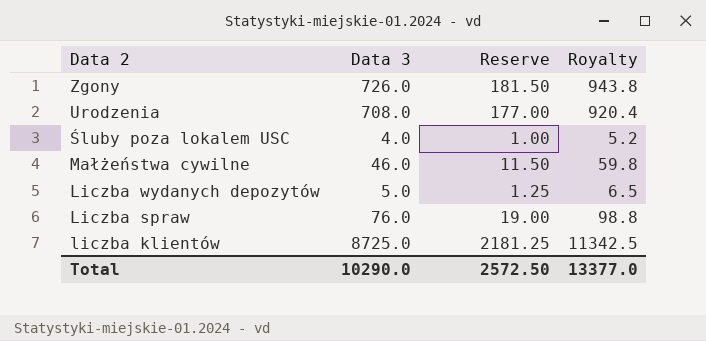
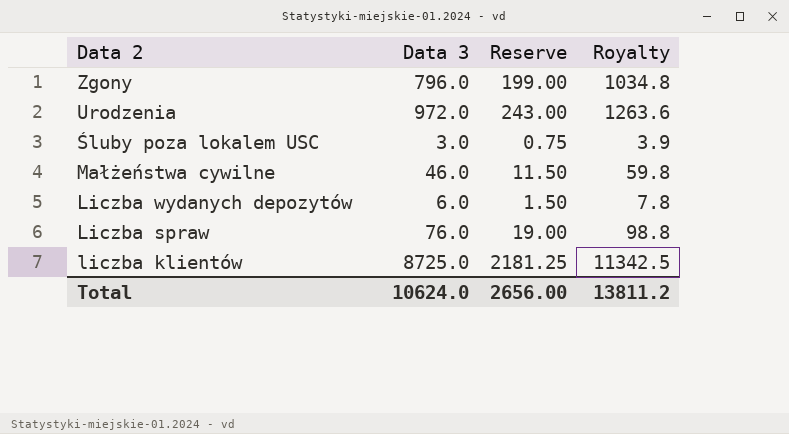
Zgony | Data 3: 726.0 -> 796.0
Zgony | Reserve: 181.50 -> 199.00
Zgony | Royalty: 943.8 -> 1034.8
Urodzenia | Data 3: 708.0 -> 972.0
Urodzenia | Reserve: 177.00 -> 243.00
Urodzenia | Royalty: 920.4 -> 1263.6
Śluby poza lokalem USC | Data 3: 4.0 -> 3.0
Śluby poza lokalem USC | Reserve: 1.00 -> 0.75
Śluby poza lokalem USC | Royalty: 5.2 -> 3.9
Liczba wydanych depozytów | Data 3: 5.0 -> 6.0
Liczba wydanych depozytów | Reserve: 1.25 -> 1.50
Liczba wydanych depozytów | Royalty: 6.5 -> 7.8
Total | Data 3: 10290.0 -> 10624.0
Total | Reserve: 2572.50 -> 2656.00
Total | Royalty: 13377.0 -> 13811.2

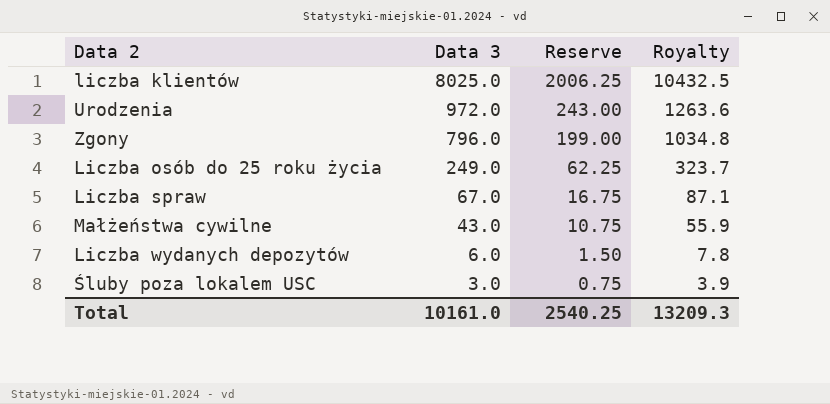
row order: Data 2 descending -> Data 3 descending
liczba klientów | Data 3: 8725.0 -> 8025.0
liczba klientów | Reserve: 2181.25 -> 2006.25
liczba klientów | Royalty: 11342.5 -> 10432.5
row Liczba osób do 25 roku życia: none -> 249.0 | 62.25 | 323.7
Liczba spraw | Data 3: 76.0 -> 67.0
Liczba spraw | Reserve: 19.00 -> 16.75
Liczba spraw | Royalty: 98.8 -> 87.1
Małżeństwa cywilne | Data 3: 46.0 -> 43.0
Małżeństwa cywilne | Reserve: 11.50 -> 10.75
Małżeństwa cywilne | Royalty: 59.8 -> 55.9
Total | Data 3: 10624.0 -> 10161.0
Total | Reserve: 2656.00 -> 2540.25
Total | Royalty: 13811.2 -> 13209.3

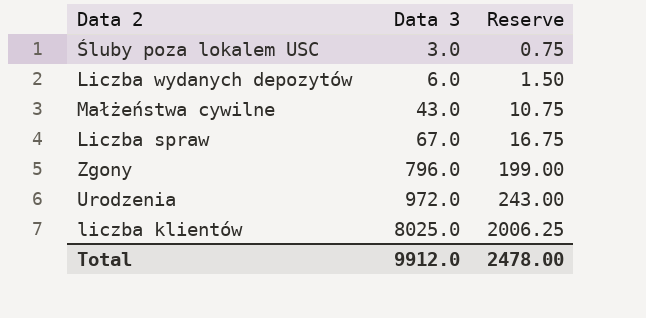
row order: Data 3 descending -> Data 3 ascending
column Royalty | formula: [Data 3] * 1.3 -> none
row Liczba osób do 25 roku życia: 249.0 | 62.25 | 323.7 -> none
Total | Data 3: 10161.0 -> 9912.0
Total | Reserve: 2540.25 -> 2478.00

